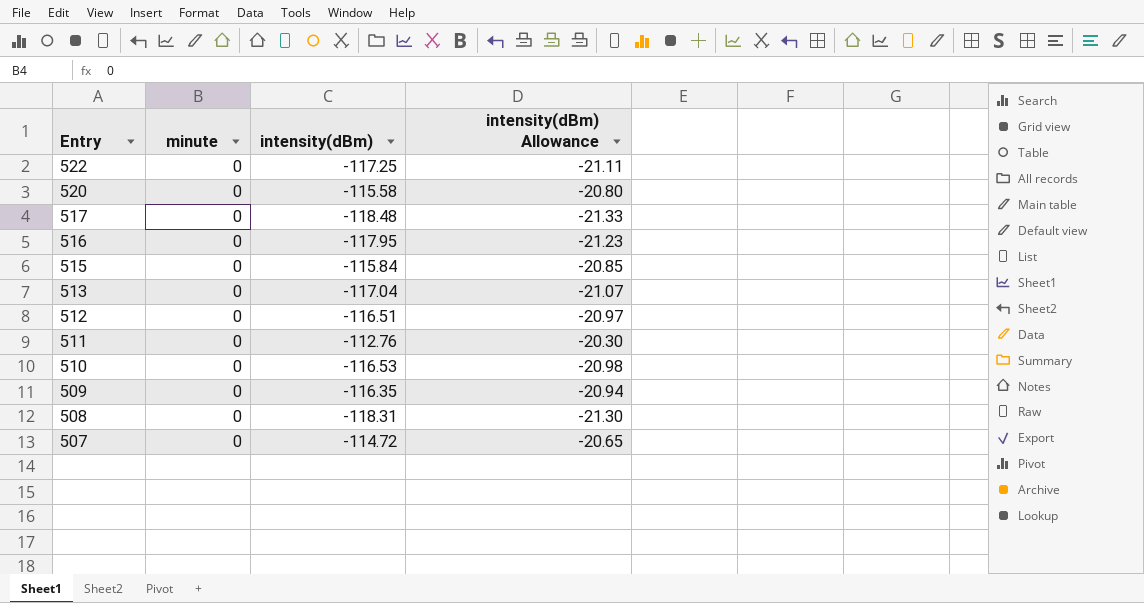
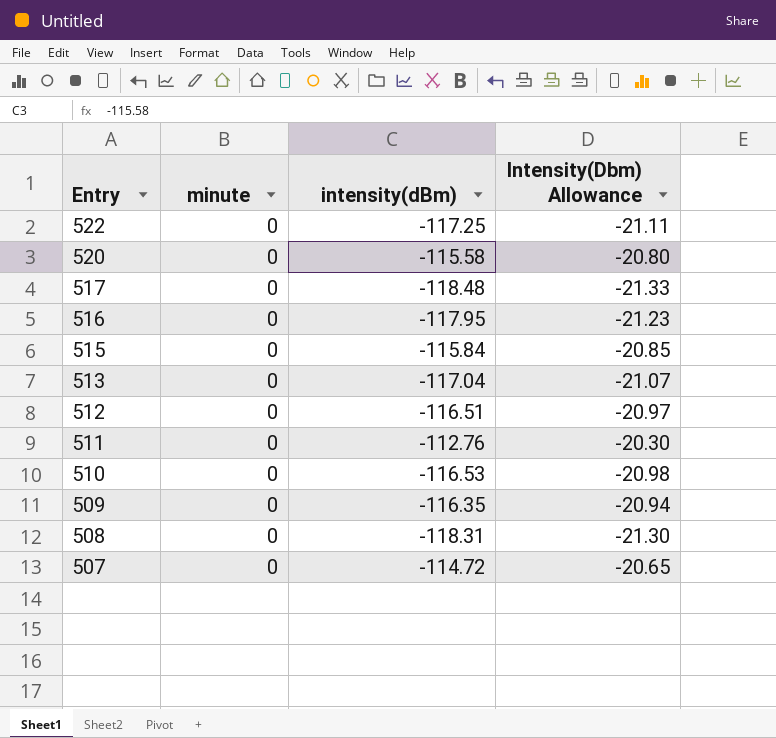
column name: intensity(dBm) Allowance -> Intensity(Dbm) Allowance

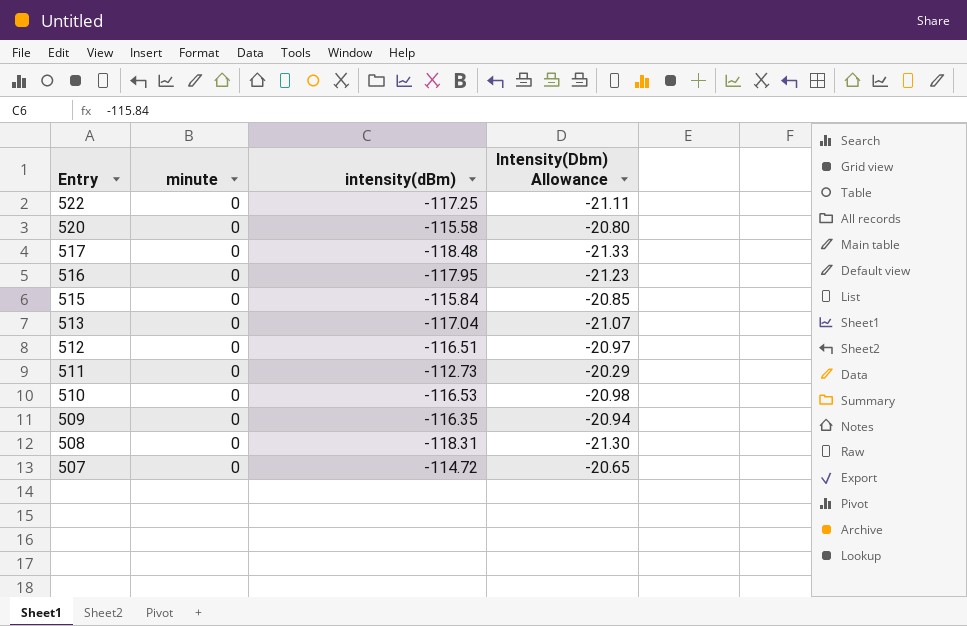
511 | intensity(dBm): -112.76 -> -112.73
511 | Intensity(Dbm) Allowance: -20.30 -> -20.29

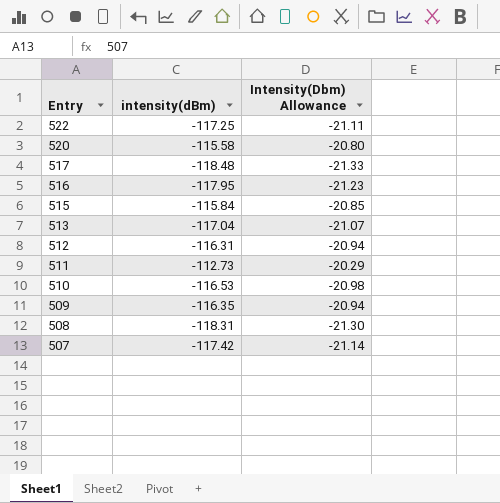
column minute | position: 2 -> none
512 | intensity(dBm): -116.51 -> -116.31
512 | Intensity(Dbm) Allowance: -20.97 -> -20.94
507 | intensity(dBm): -114.72 -> -117.42
507 | Intensity(Dbm) Allowance: -20.65 -> -21.14

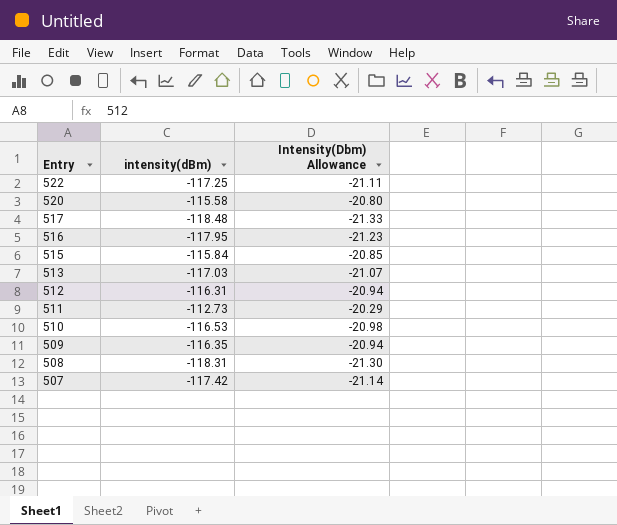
513 | intensity(dBm): -117.04 -> -117.03

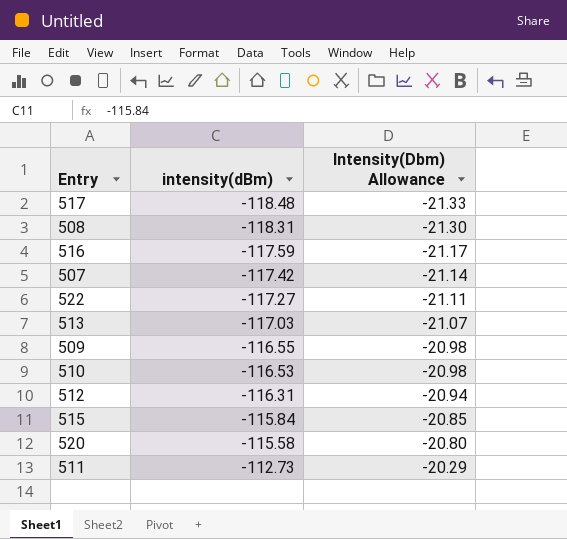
row order: Entry descending -> intensity(dBm) ascending
516 | intensity(dBm): -117.95 -> -117.59
516 | Intensity(Dbm) Allowance: -21.23 -> -21.17
522 | intensity(dBm): -117.25 -> -117.27
509 | intensity(dBm): -116.35 -> -116.55
509 | Intensity(Dbm) Allowance: -20.94 -> -20.98

